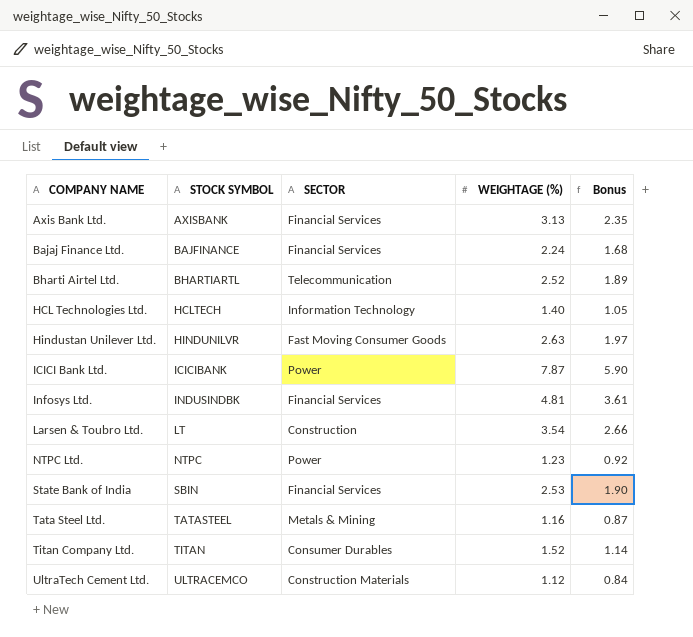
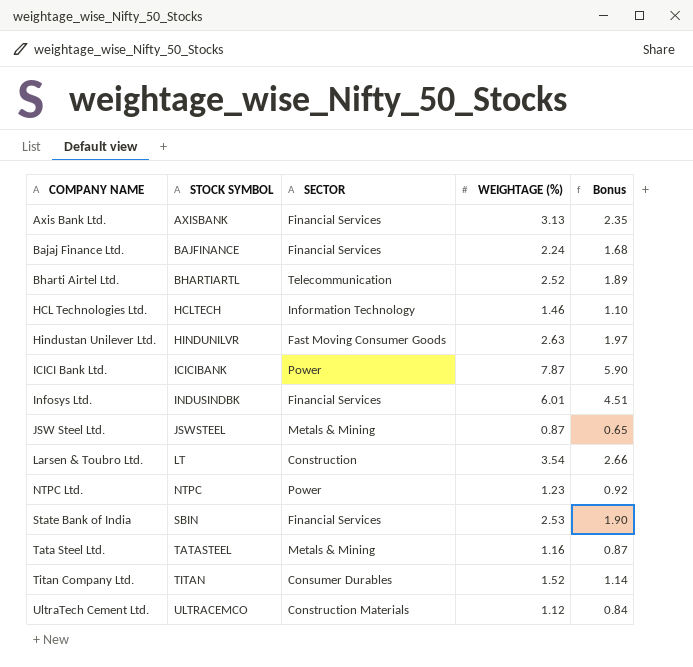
HCL Technologies Ltd. | WEIGHTAGE (%): 1.40 -> 1.46
HCL Technologies Ltd. | Bonus: 1.05 -> 1.10
Infosys Ltd. | WEIGHTAGE (%): 4.81 -> 6.01
Infosys Ltd. | Bonus: 3.61 -> 4.51
row JSW Steel Ltd.: none -> JSWSTEEL | Metals & Mining | 0.87 | 0.65

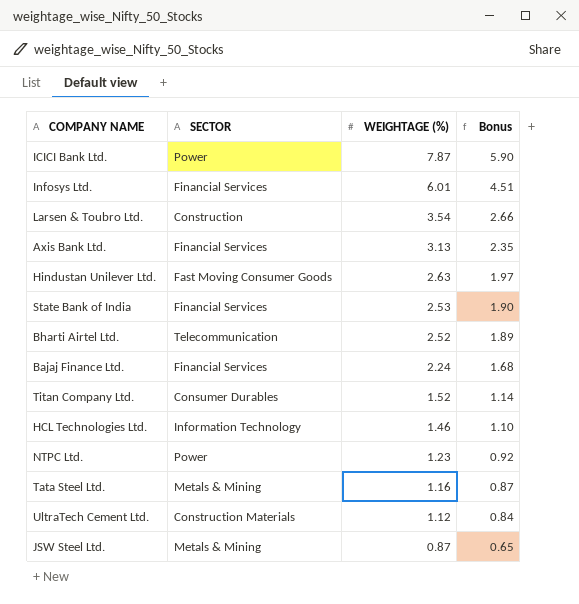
row order: COMPANY NAME ascending -> WEIGHTAGE (%) descending
column STOCK SYMBOL | position: 2 -> none

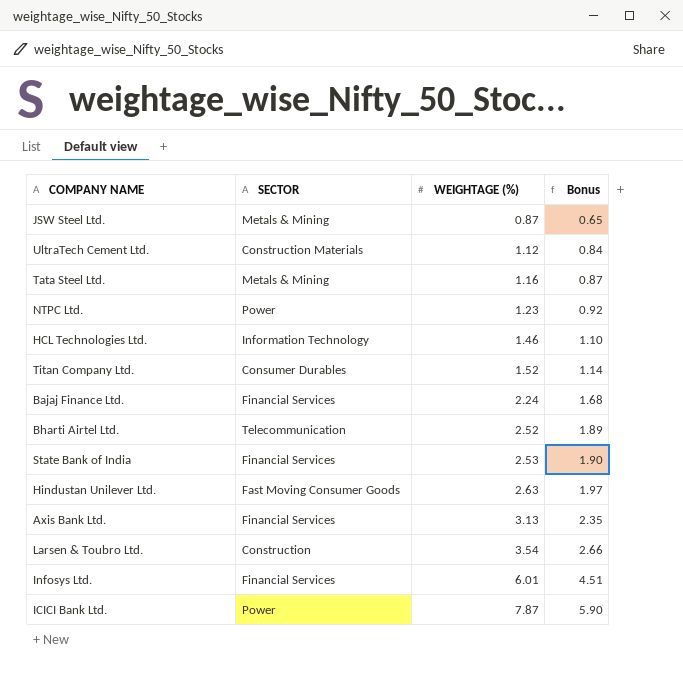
row order: WEIGHTAGE (%) descending -> WEIGHTAGE (%) ascending

